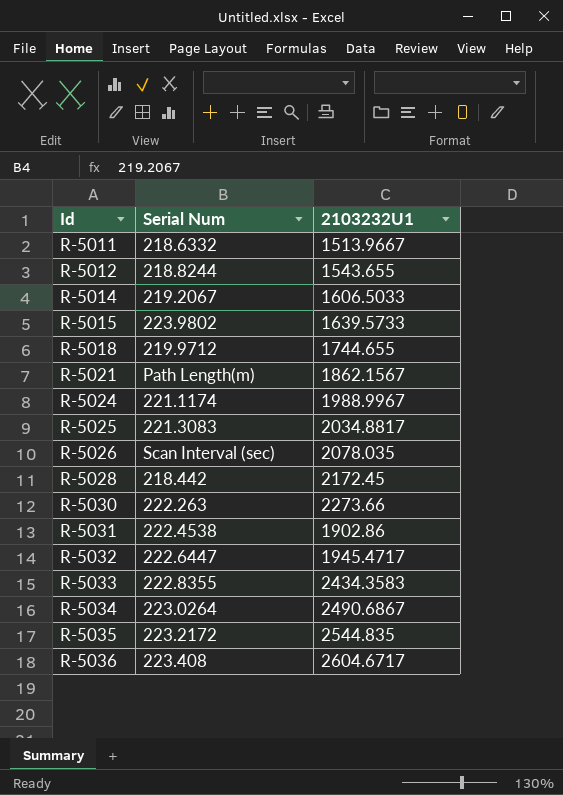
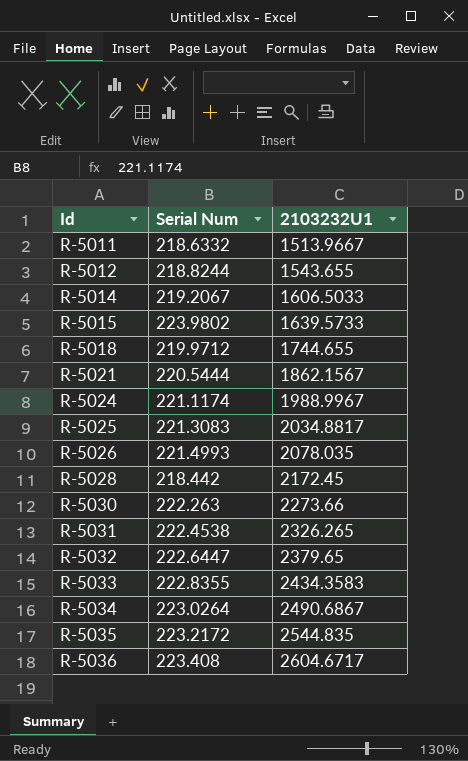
R-5021 | Serial Num: Path Length(m) -> 220.5444
R-5026 | Serial Num: Scan Interval (sec) -> 221.4993
R-5031 | 2103232U1: 1902.86 -> 2326.265
R-5032 | 2103232U1: 1945.4717 -> 2379.65

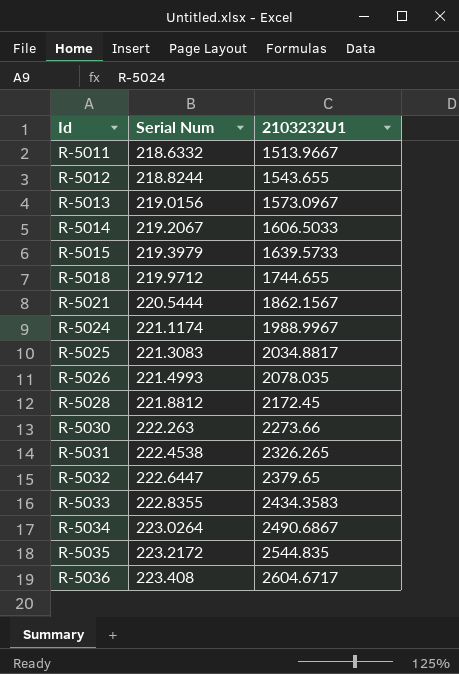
row R-5013: none -> 219.0156 | 1573.0967
R-5015 | Serial Num: 223.9802 -> 219.3979
R-5028 | Serial Num: 218.442 -> 221.8812

